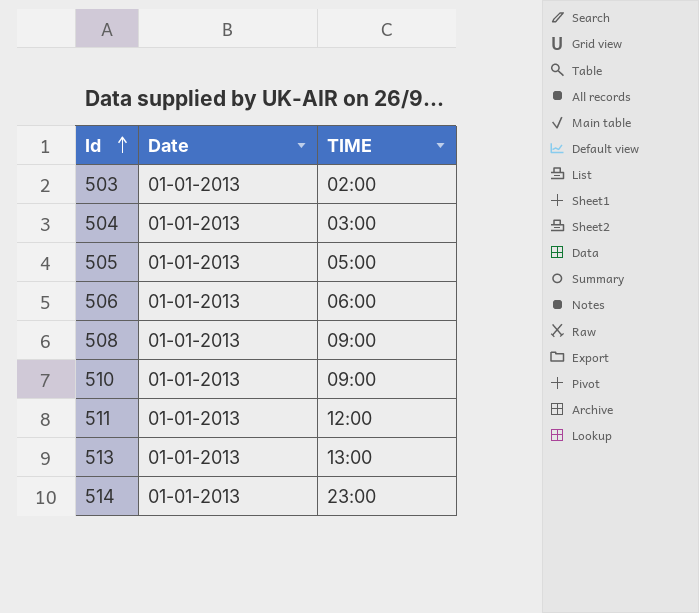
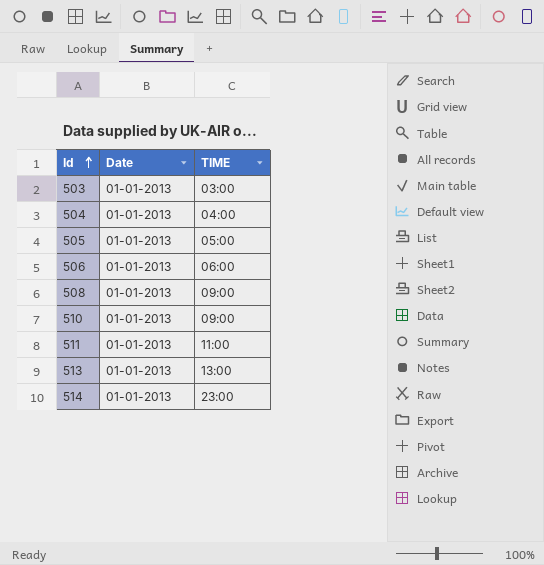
503 | TIME: 02:00 -> 03:00
504 | TIME: 03:00 -> 04:00
511 | TIME: 12:00 -> 11:00

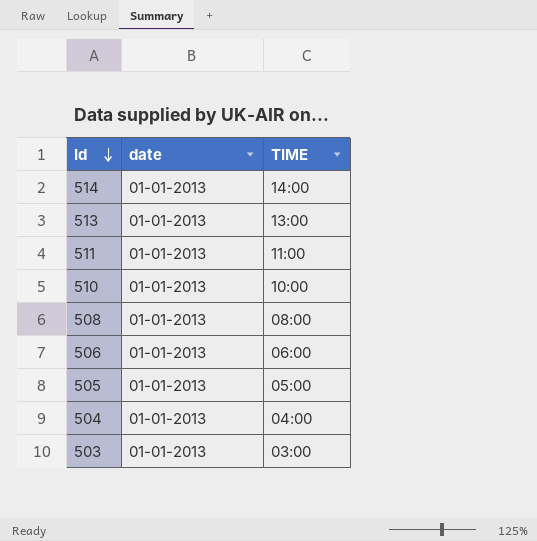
row order: Id ascending -> Id descending
column name: Date -> date
514 | TIME: 23:00 -> 14:00
510 | TIME: 09:00 -> 10:00
508 | TIME: 09:00 -> 08:00

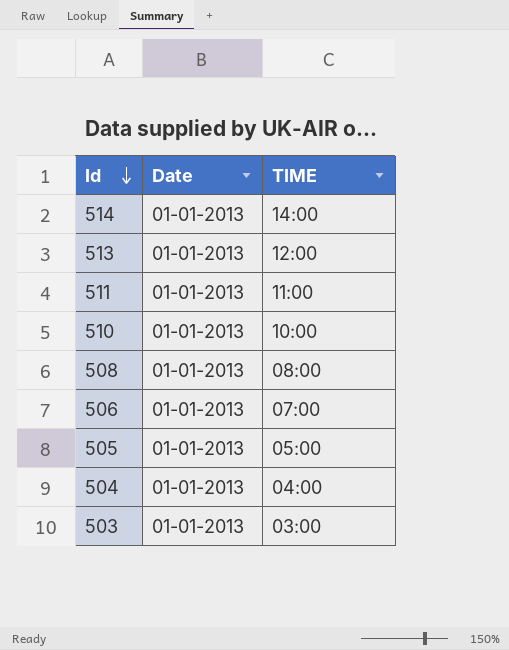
column name: date -> Date
513 | TIME: 13:00 -> 12:00
506 | TIME: 06:00 -> 07:00

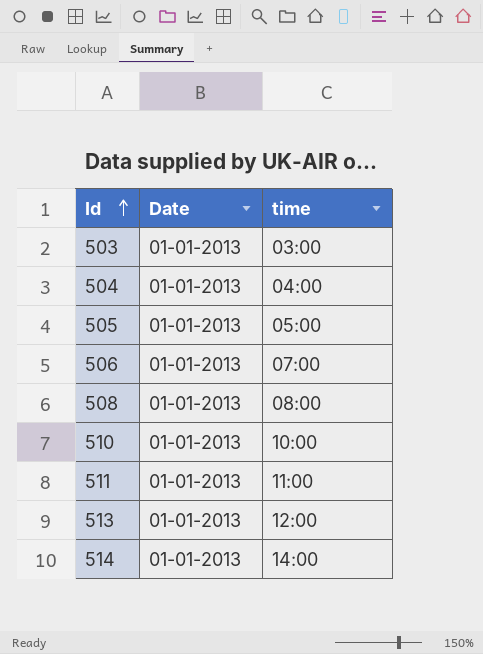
row order: Id descending -> Id ascending
column name: TIME -> time

